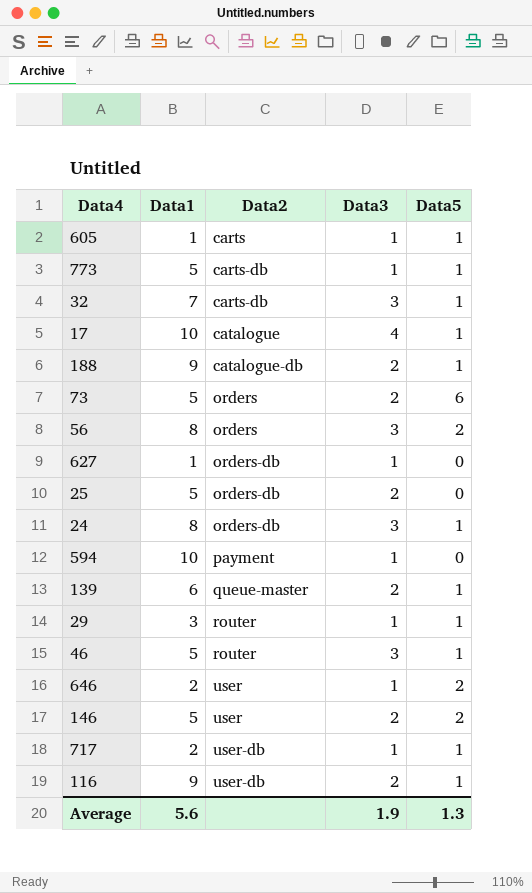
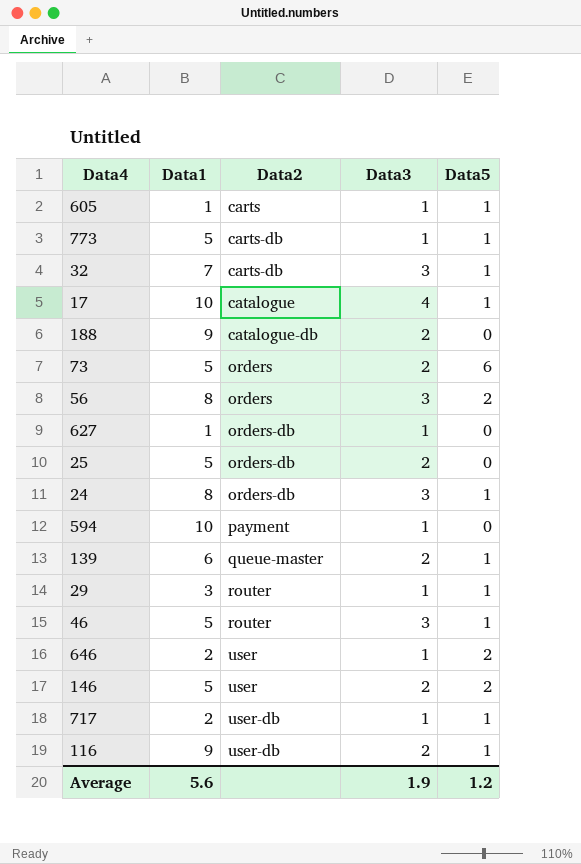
188 | Data5: 1 -> 0
Average | Data5: 1.3 -> 1.2

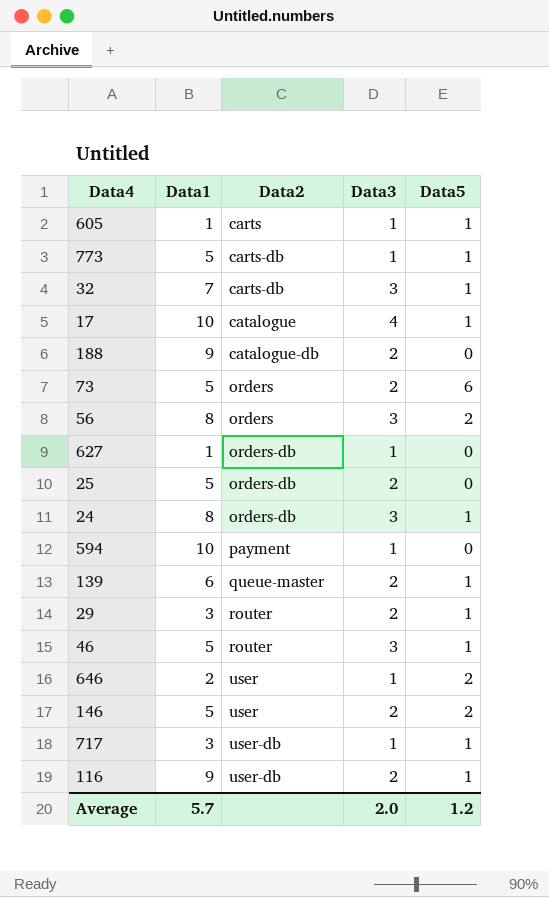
29 | Data3: 1 -> 2
717 | Data1: 2 -> 3
Average | Data1: 5.6 -> 5.7
Average | Data3: 1.9 -> 2.0

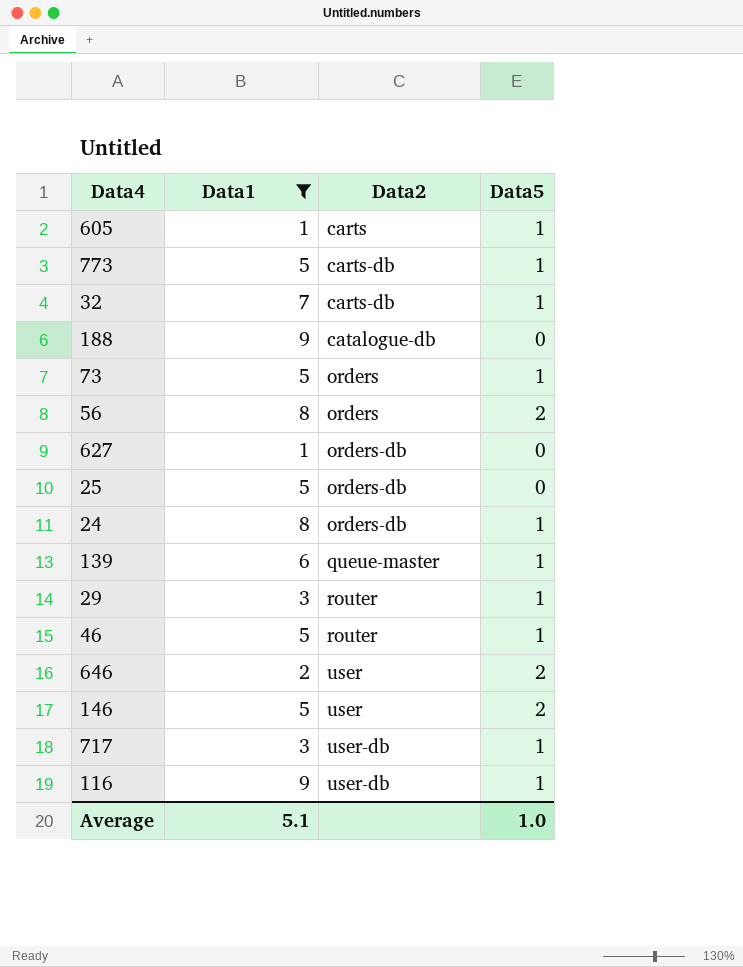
filter: none -> Data1 != 10
column Data3 | position: 4 -> none
73 | Data5: 6 -> 1
Average | Data1: 5.7 -> 5.1
Average | Data5: 1.2 -> 1.0

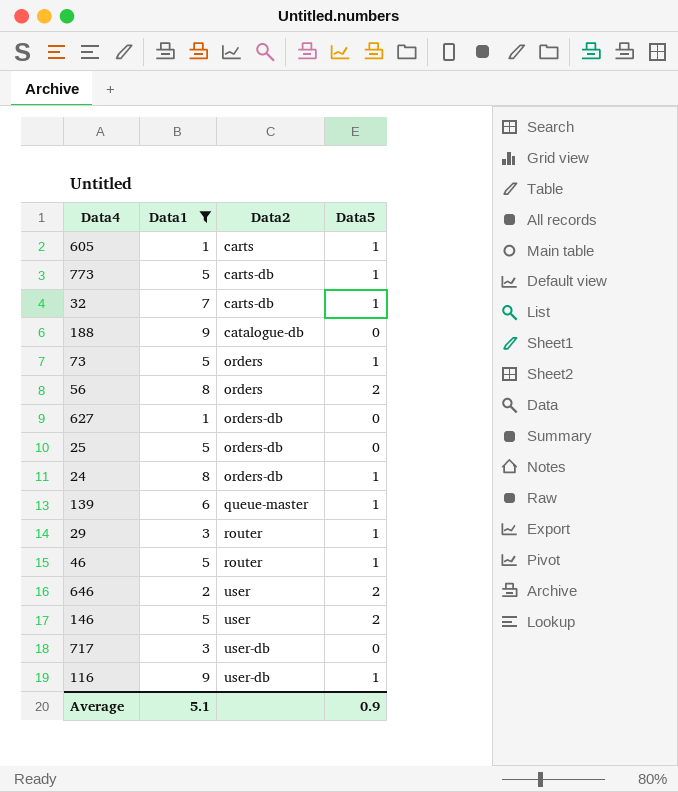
717 | Data5: 1 -> 0
Average | Data5: 1.0 -> 0.9

